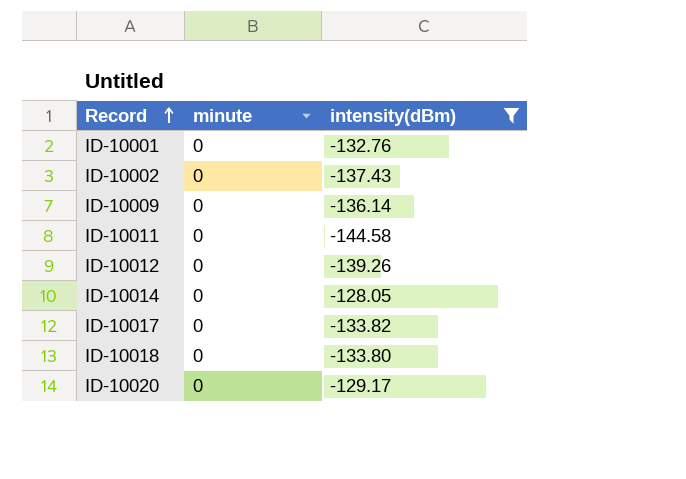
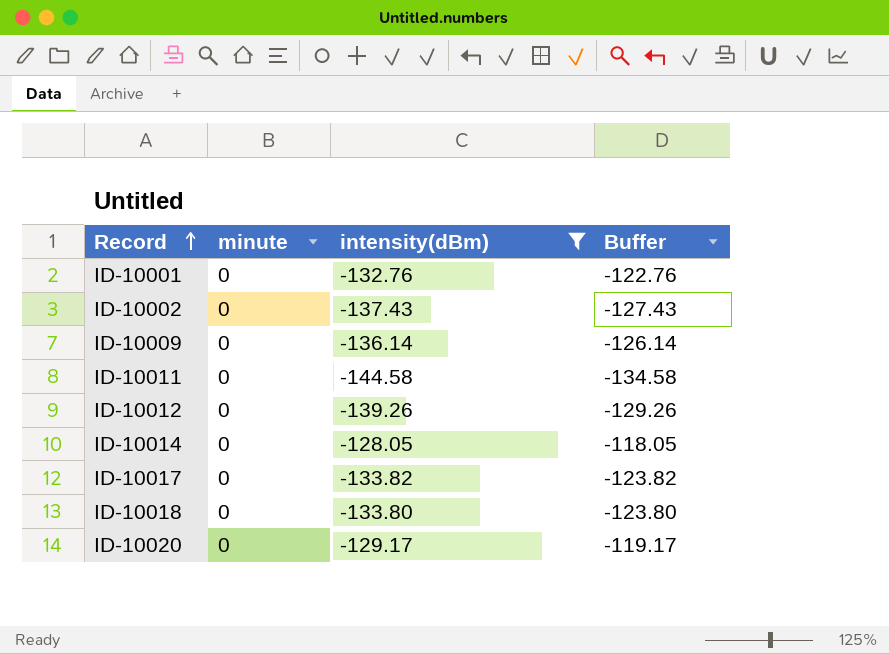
column Buffer | formula: none -> [intensity(dBm)] + 10

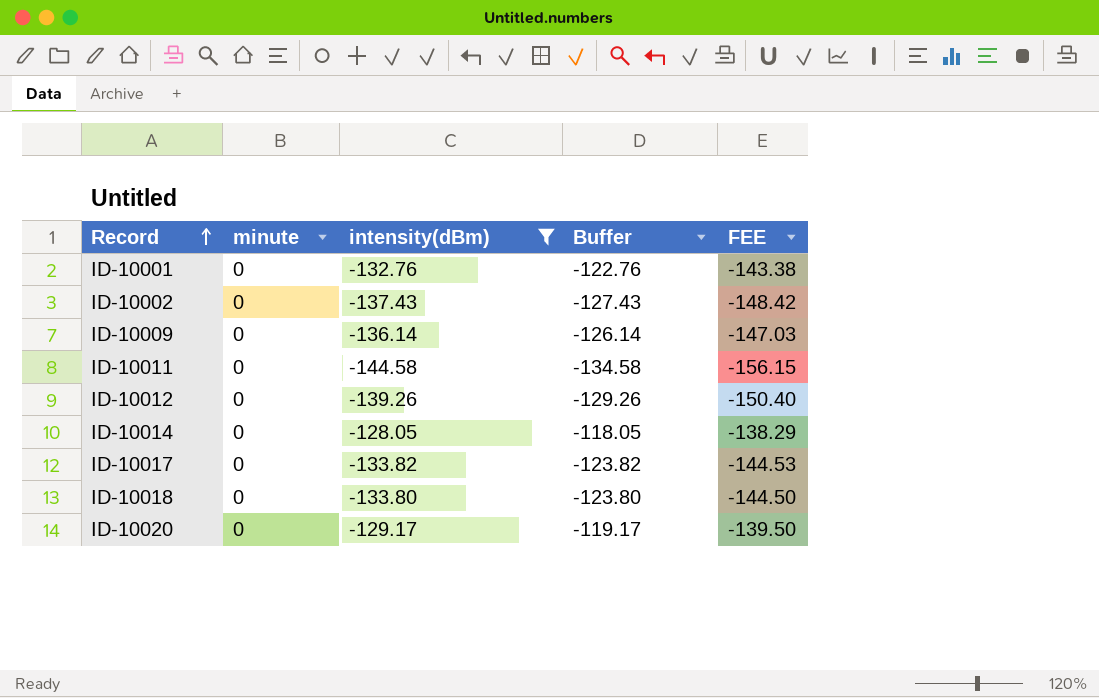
column FEE | formula: none -> [intensity(dBm)] * 1.08

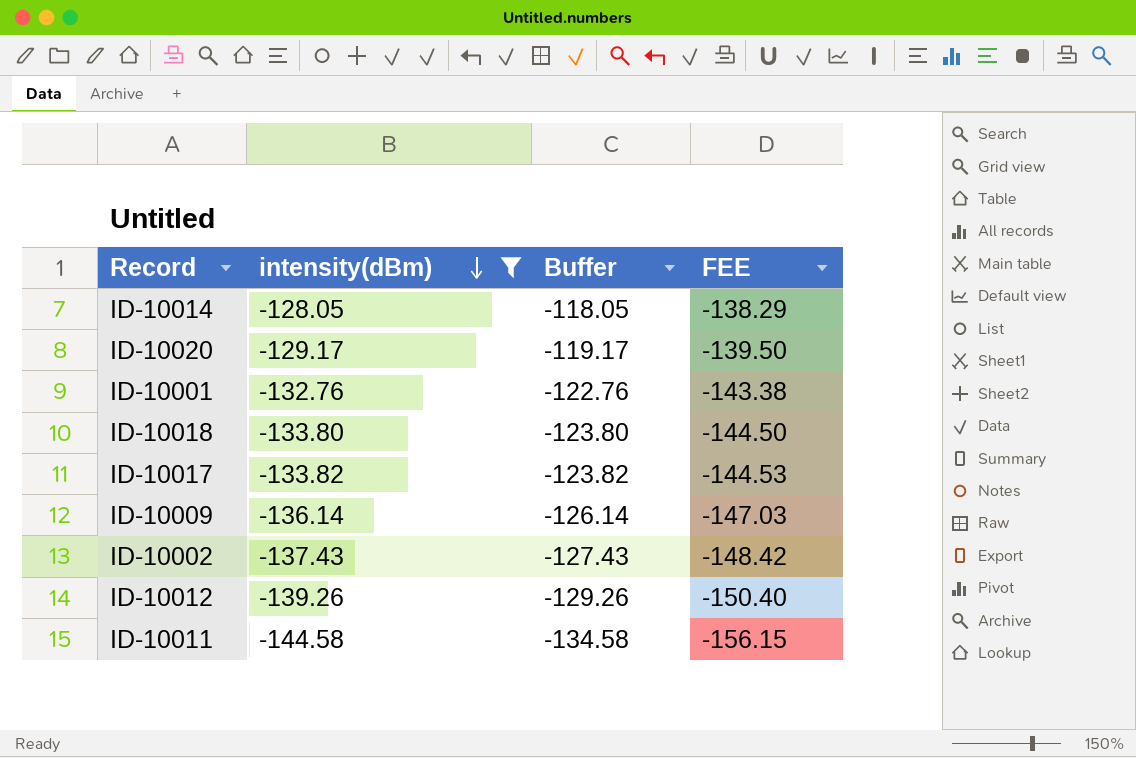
row order: Record ascending -> intensity(dBm) descending
column minute | position: 2 -> none

